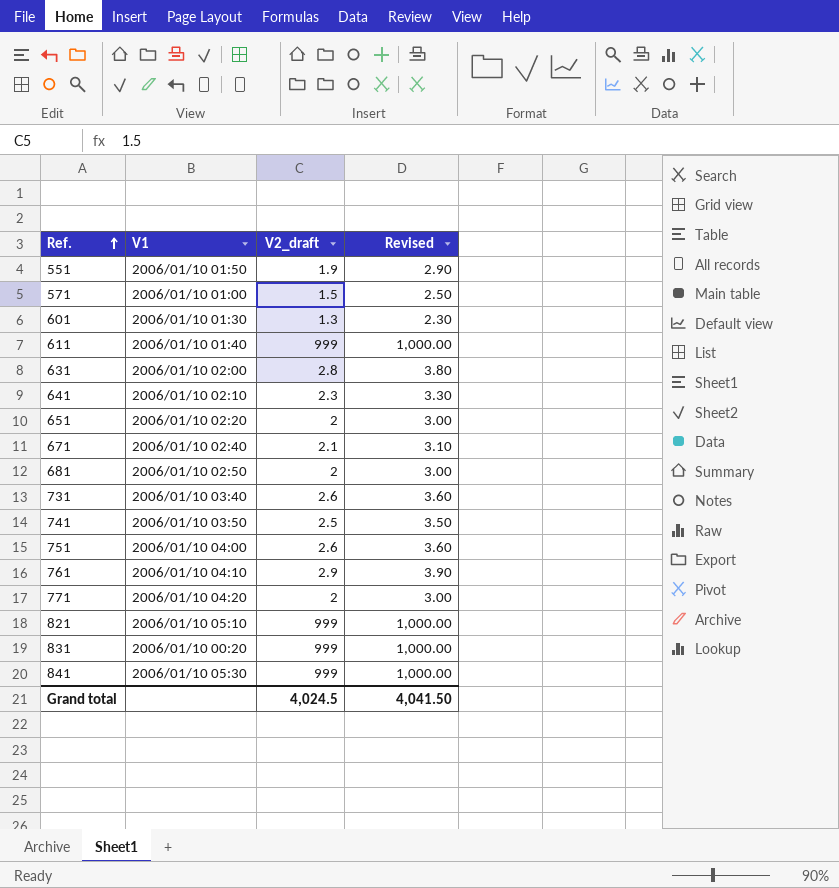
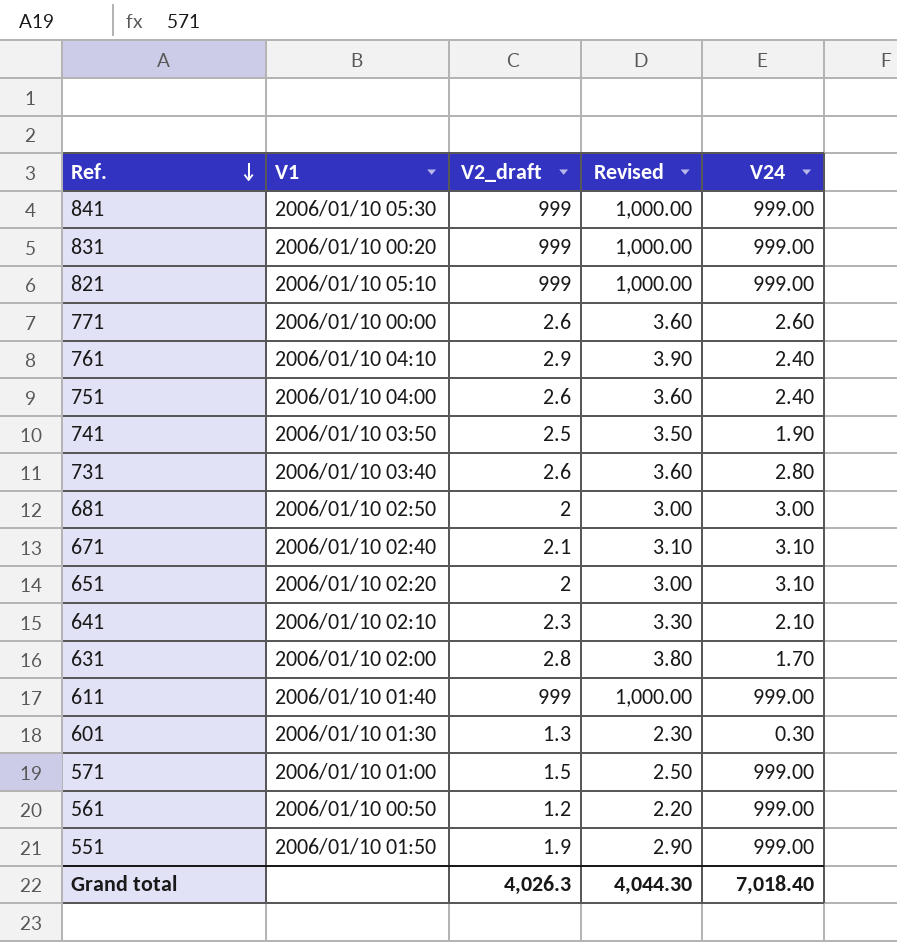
row order: Ref. ascending -> Ref. descending
column V24 | position: none -> 5
771 | V1: 2006/01/10 04:20 -> 2006/01/10 00:00
771 | V2_draft: 2 -> 2.6
771 | Revised: 3.00 -> 3.60
row 561: none -> 2006/01/10 00:50 | 1.2 | 2.20 | 999.00
Grand total | V2_draft: 4,024.5 -> 4,026.3
Grand total | Revised: 4,041.50 -> 4,044.30

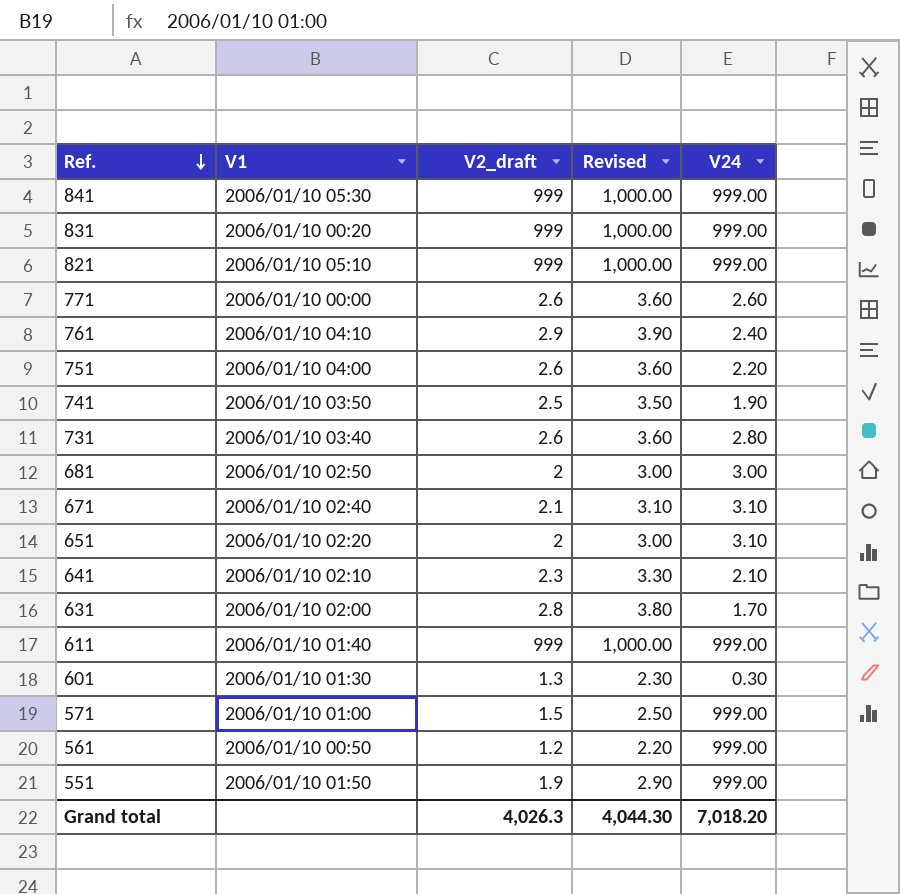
751 | V24: 2.40 -> 2.20
Grand total | V24: 7,018.40 -> 7,018.20

